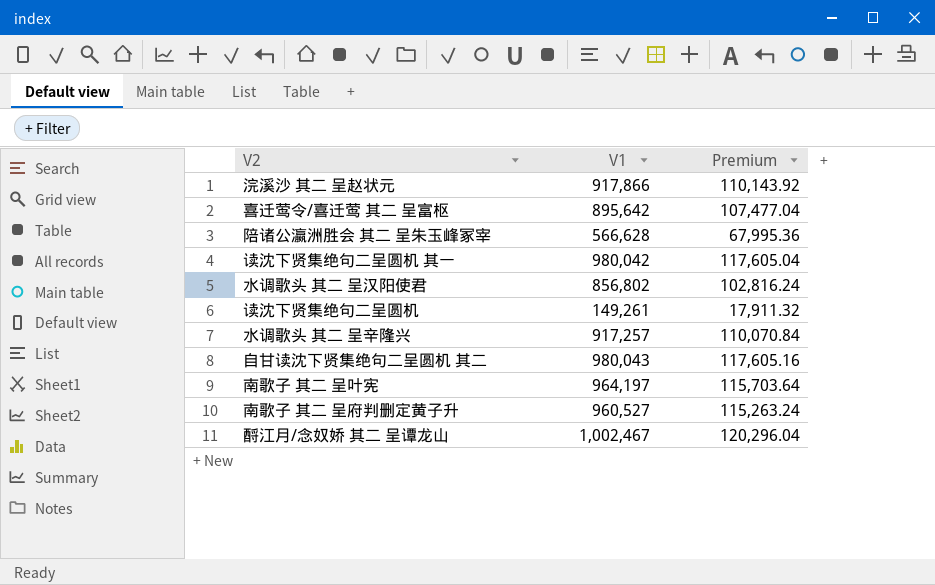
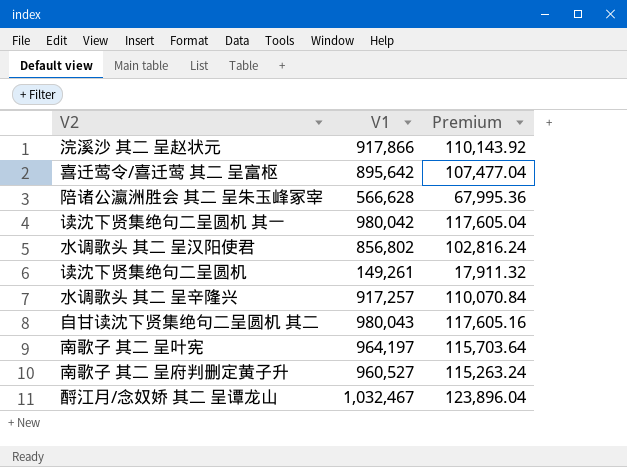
酹江月/念奴娇 其二 呈谭龙山 | V1: 1,002,467 -> 1,032,467
酹江月/念奴娇 其二 呈谭龙山 | Premium: 120,296.04 -> 123,896.04

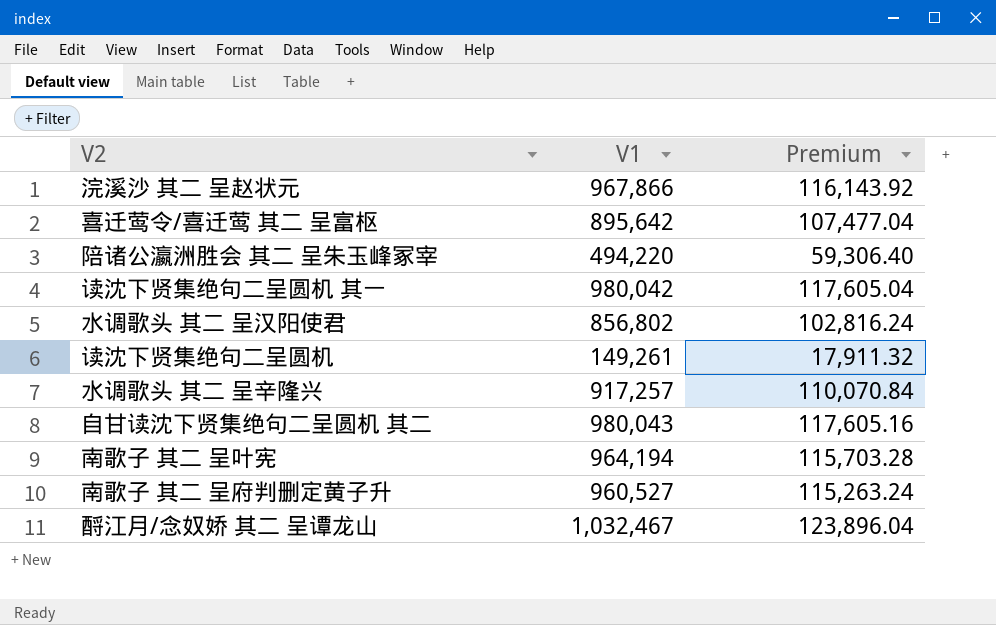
浣溪沙 其二 呈赵状元 | V1: 917,866 -> 967,866
浣溪沙 其二 呈赵状元 | Premium: 110,143.92 -> 116,143.92
陪诸公瀛洲胜会 其二 呈朱玉峰冢宰 | V1: 566,628 -> 494,220
陪诸公瀛洲胜会 其二 呈朱玉峰冢宰 | Premium: 67,995.36 -> 59,306.40
南歌子 其二 呈叶宪 | V1: 964,197 -> 964,194
南歌子 其二 呈叶宪 | Premium: 115,703.64 -> 115,703.28

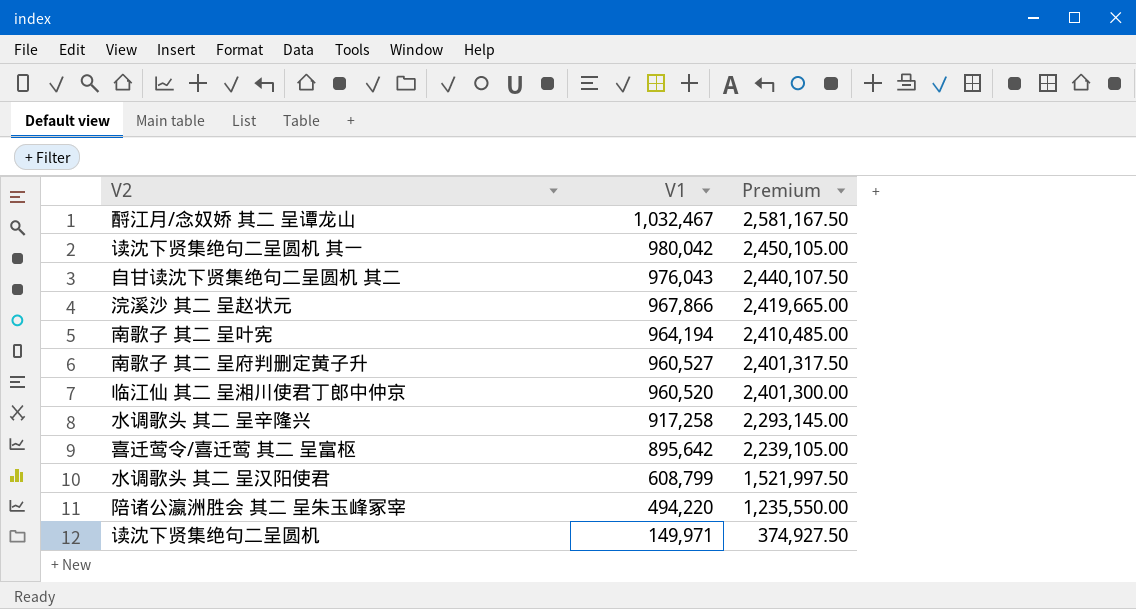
row order: none -> V1 descending
column Premium | formula: [V1] * 0.12 -> [V1] * 2.5
自甘读沈下贤集绝句二呈圆机 其二 | V1: 980,043 -> 976,043
row 临江仙 其二 呈湘川使君丁郎中仲京: none -> 960,520 | 2,401,300.00
水调歌头 其二 呈辛隆兴 | V1: 917,257 -> 917,258
水调歌头 其二 呈汉阳使君 | V1: 856,802 -> 608,799
读沈下贤集绝句二呈圆机 | V1: 149,261 -> 149,971

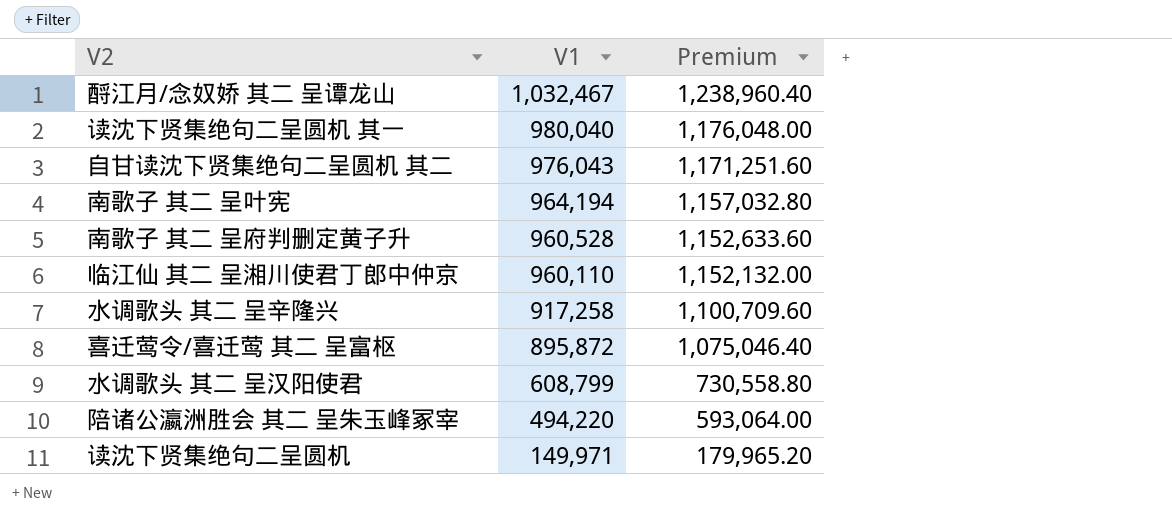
column Premium | formula: [V1] * 2.5 -> [V1] * 1.2
row 浣溪沙 其二 呈赵状元: 967,866 | 2,419,665.00 -> none
读沈下贤集绝句二呈圆机 其一 | V1: 980,042 -> 980,040
南歌子 其二 呈府判删定黄子升 | V1: 960,527 -> 960,528
临江仙 其二 呈湘川使君丁郎中仲京 | V1: 960,520 -> 960,110
喜迁莺令/喜迁莺 其二 呈富枢 | V1: 895,642 -> 895,872

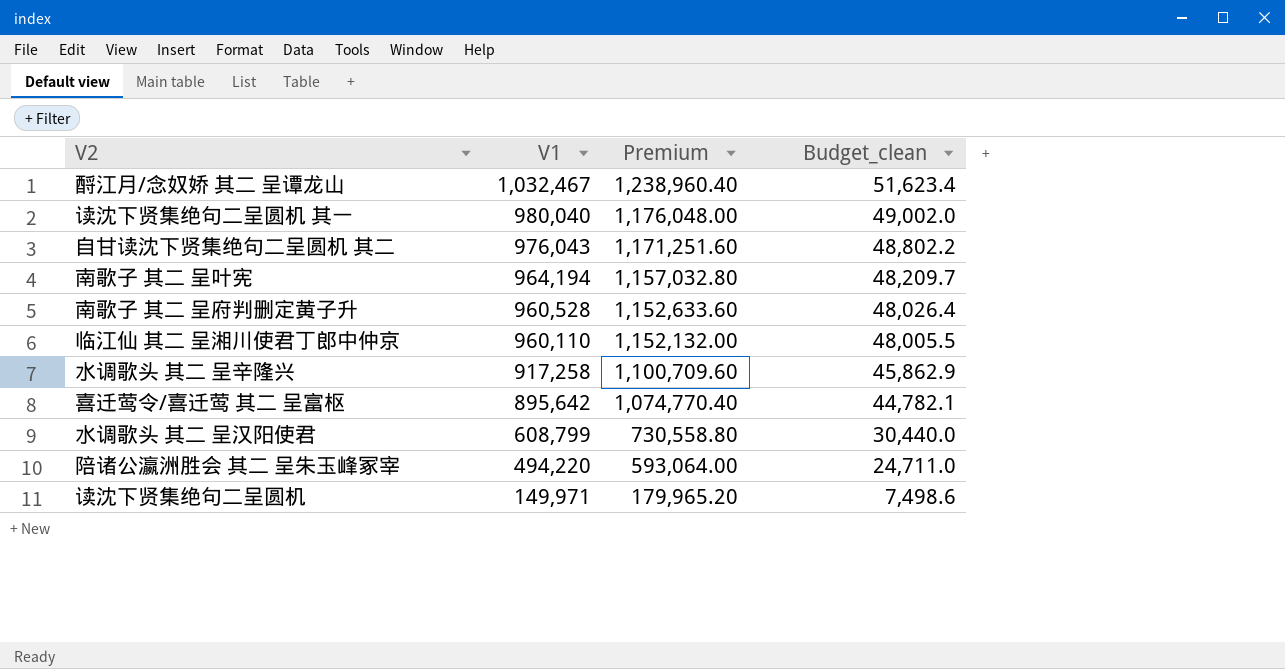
column Budget_clean | formula: none -> [V1] * 0.05
喜迁莺令/喜迁莺 其二 呈富枢 | V1: 895,872 -> 895,642
喜迁莺令/喜迁莺 其二 呈富枢 | Premium: 1,075,046.40 -> 1,074,770.40

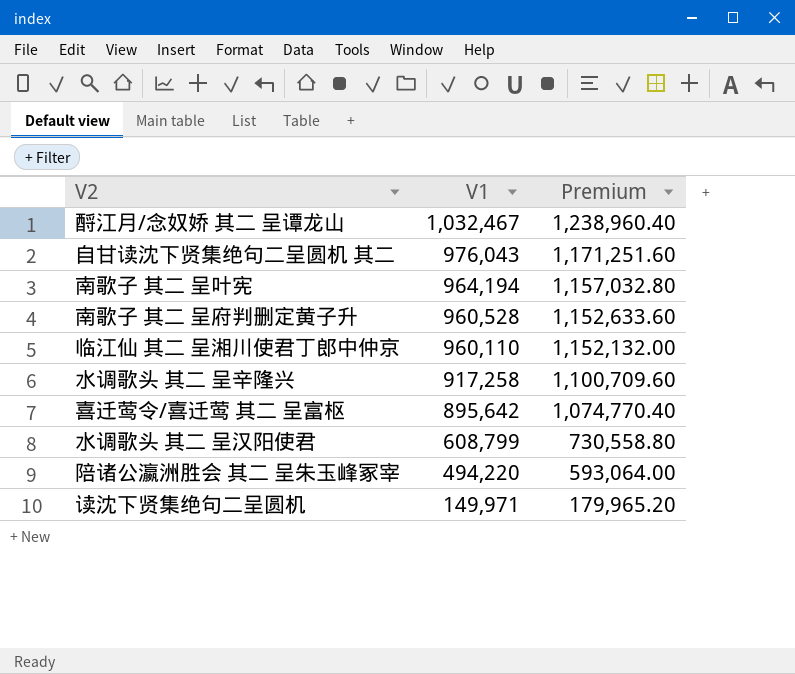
column Budget_clean | formula: [V1] * 0.05 -> none
row 读沈下贤集绝句二呈圆机 其一: 980,040 | 1,176,048.00 | 49,002.0 -> none

